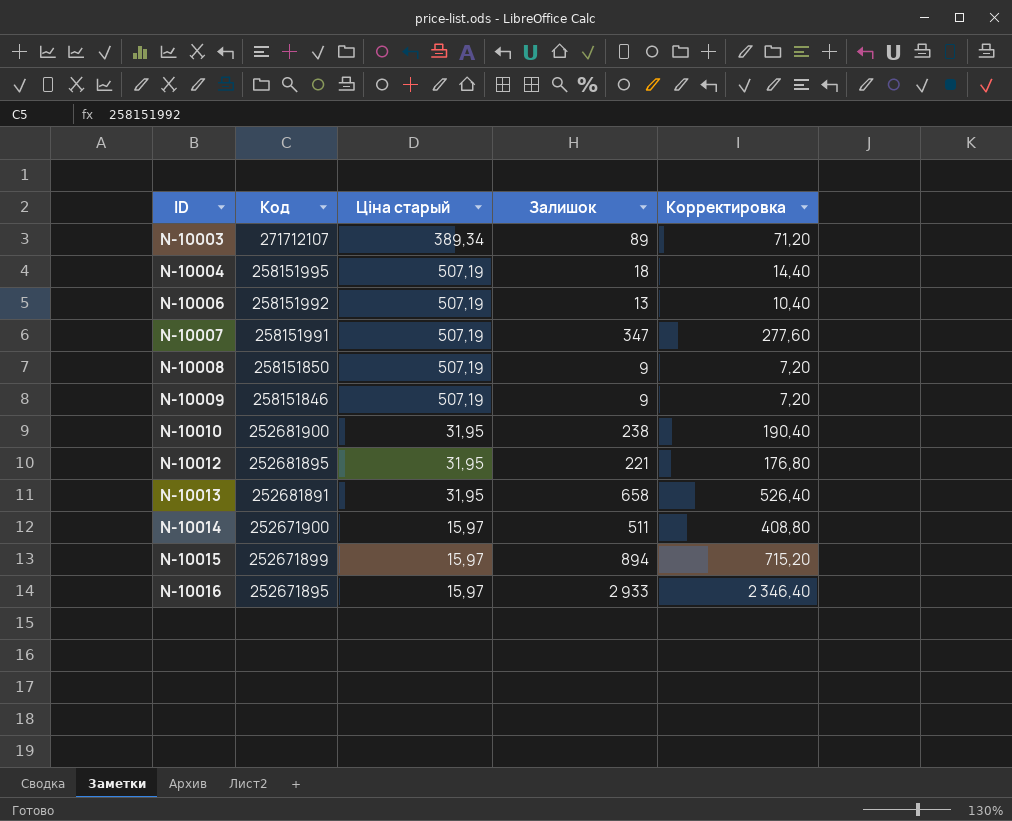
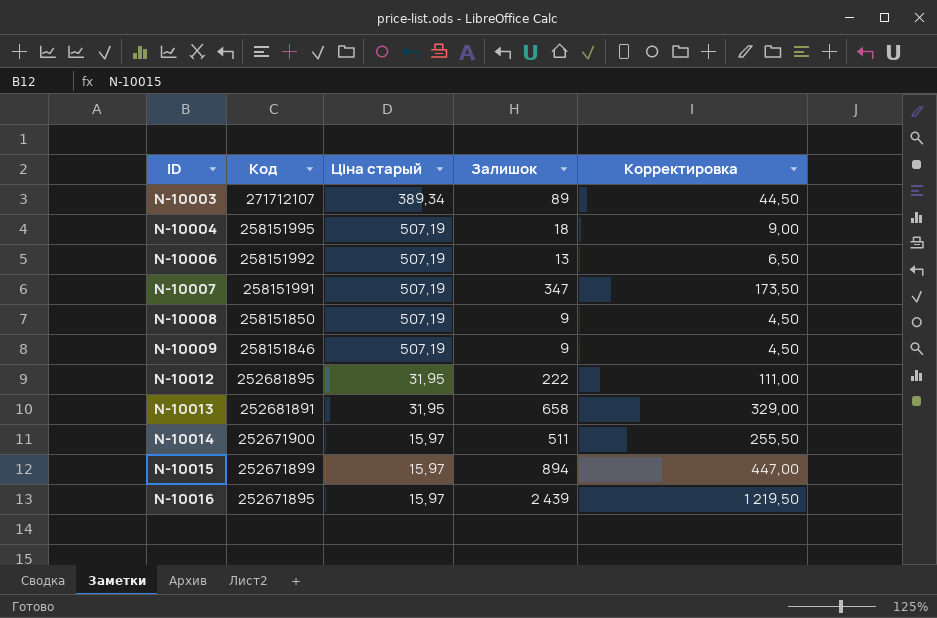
column Корректировка | formula: [Залишок] * 0,8 -> [Залишок] * 0,5
row N-10010: 252681900 | 31,95 | 238 | 190,40 -> none
N-10012 | Залишок: 221 -> 222
N-10016 | Залишок: 2 933 -> 2 439

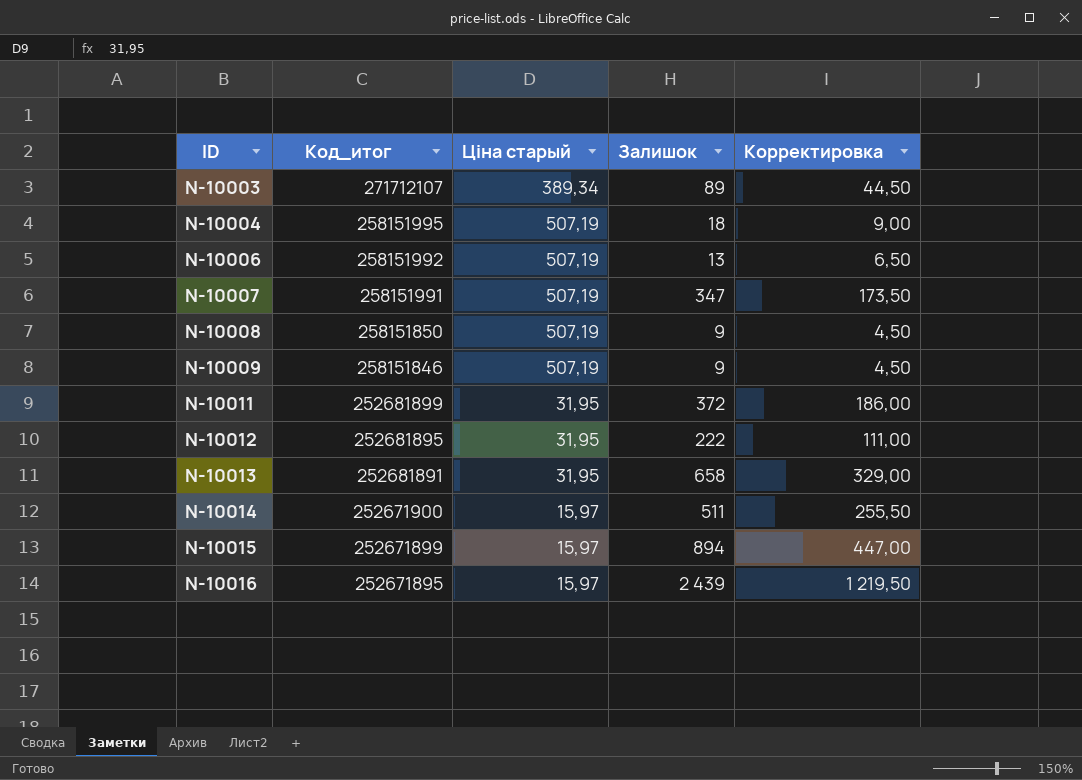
column name: Код -> Код_итог
row N-10011: none -> 252681899 | 31,95 | 372 | 186,00

